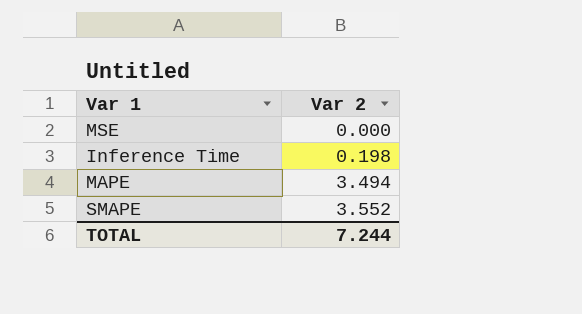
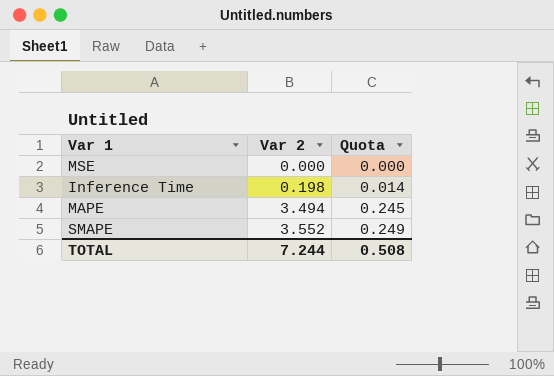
column Quota | formula: none -> [Var 2] * 0.07

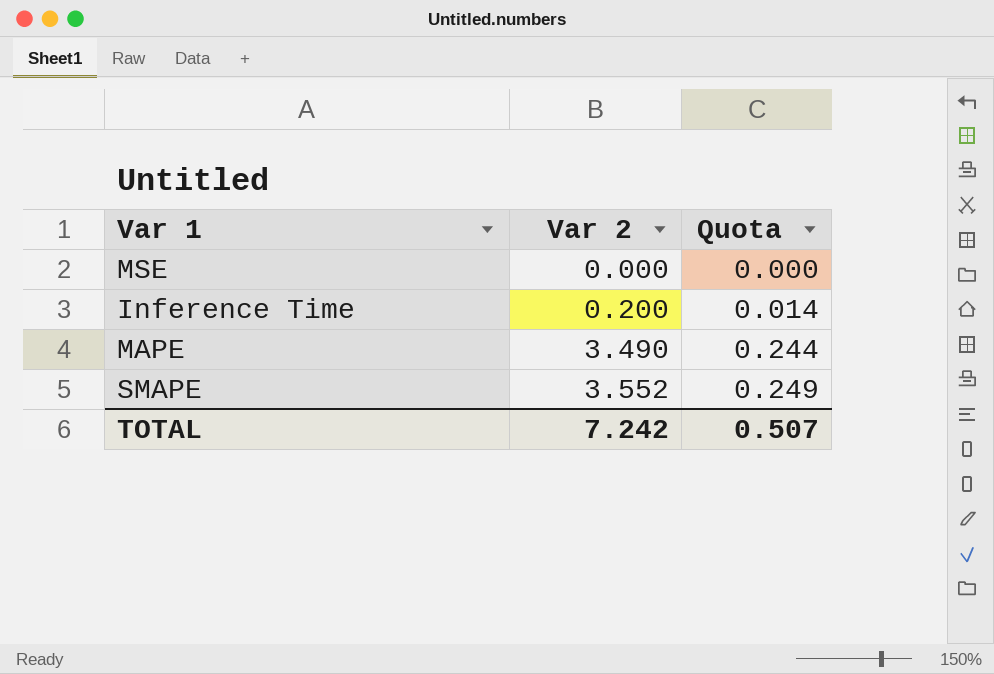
Inference Time | Var 2: 0.198 -> 0.200
MAPE | Var 2: 3.494 -> 3.490
MAPE | Quota: 0.245 -> 0.244
TOTAL | Var 2: 7.244 -> 7.242
TOTAL | Quota: 0.508 -> 0.507

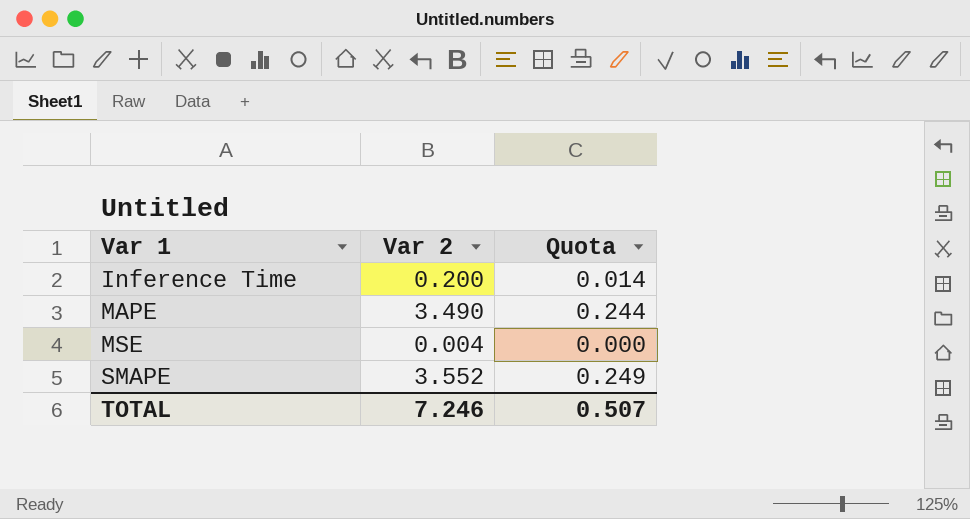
row order: Var 2 ascending -> Var 1 ascending
MSE | Var 2: 0.000 -> 0.004
TOTAL | Var 2: 7.242 -> 7.246

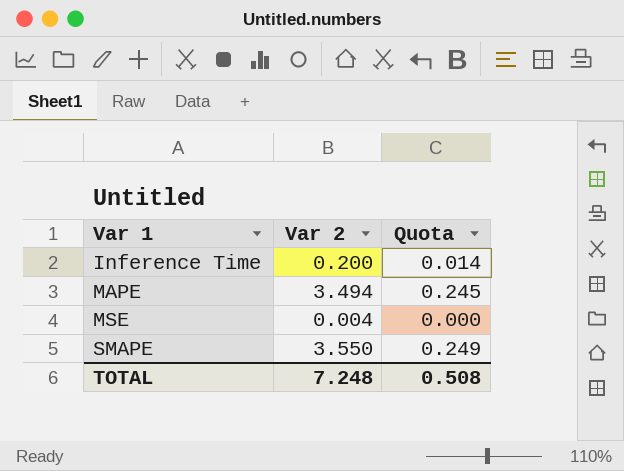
MAPE | Var 2: 3.490 -> 3.494
MAPE | Quota: 0.244 -> 0.245
SMAPE | Var 2: 3.552 -> 3.550
TOTAL | Var 2: 7.246 -> 7.248
TOTAL | Quota: 0.507 -> 0.508

